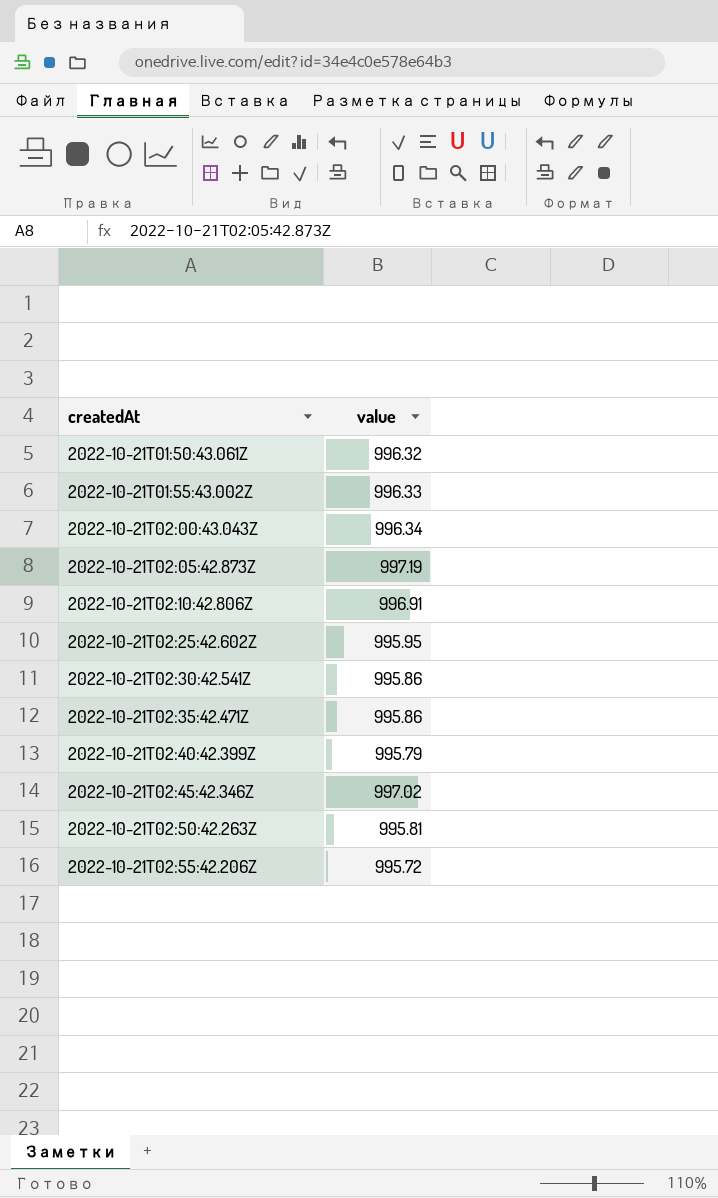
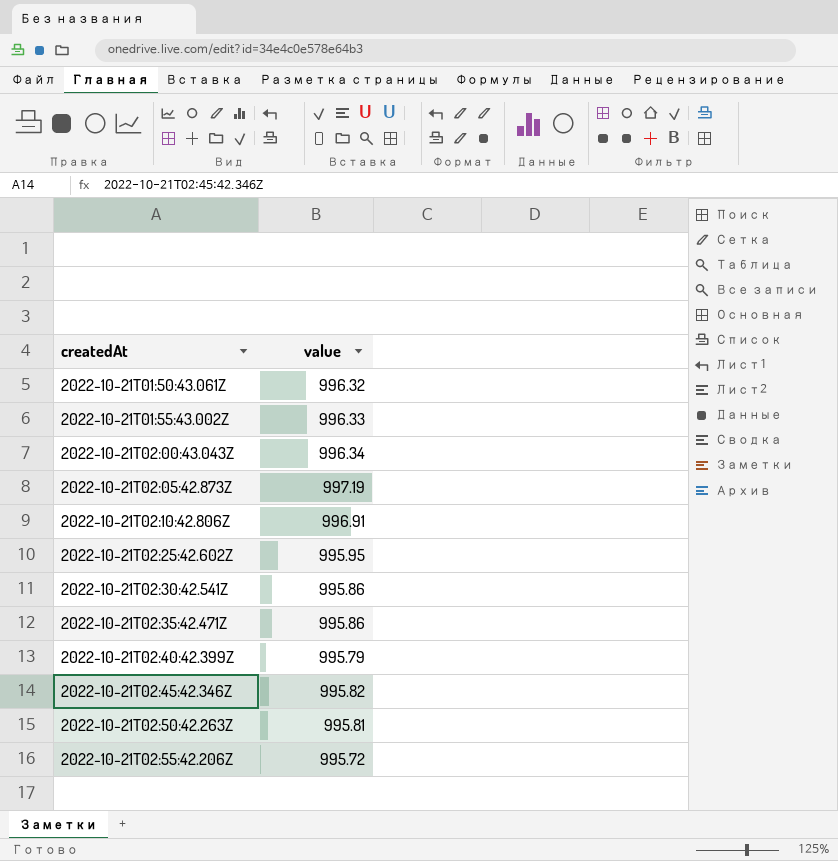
2022-10-21T02:45:42.346Z | value: 997.02 -> 995.82

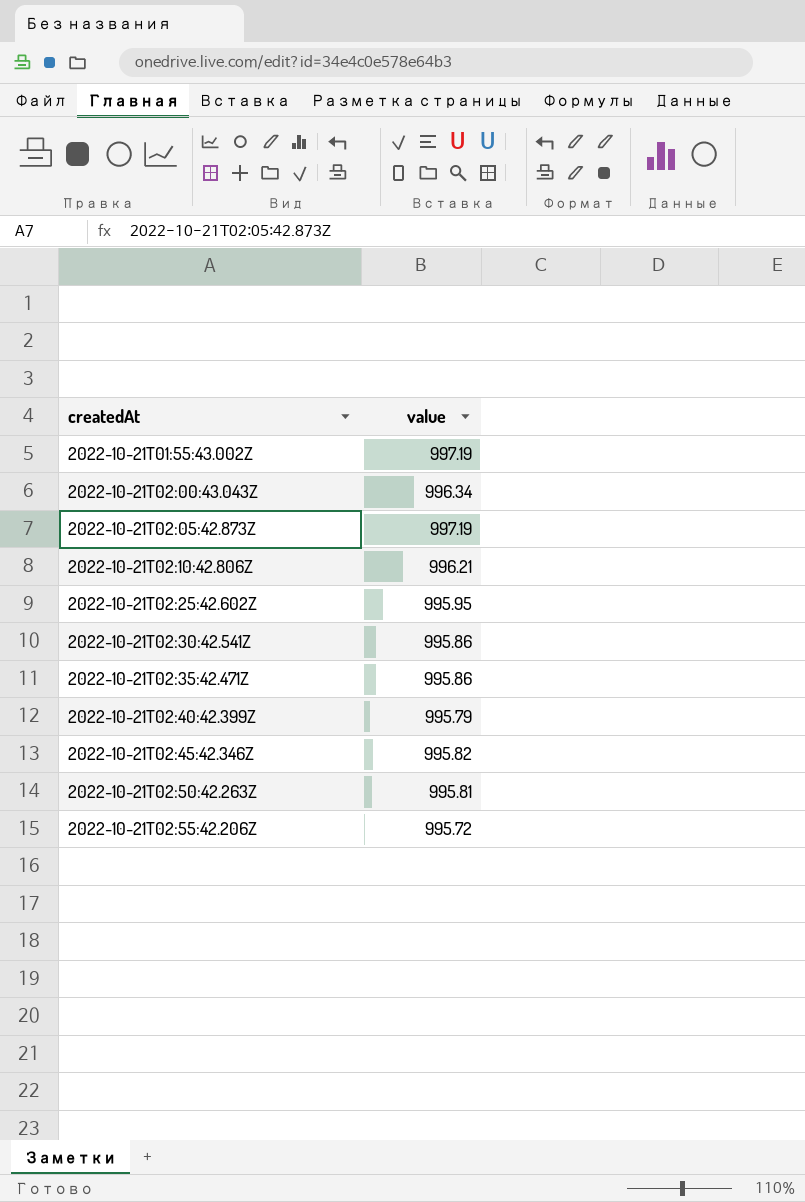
row 2022-10-21T01:50:43.061Z: 996.32 -> none
2022-10-21T01:55:43.002Z | value: 996.33 -> 997.19
2022-10-21T02:10:42.806Z | value: 996.91 -> 996.21

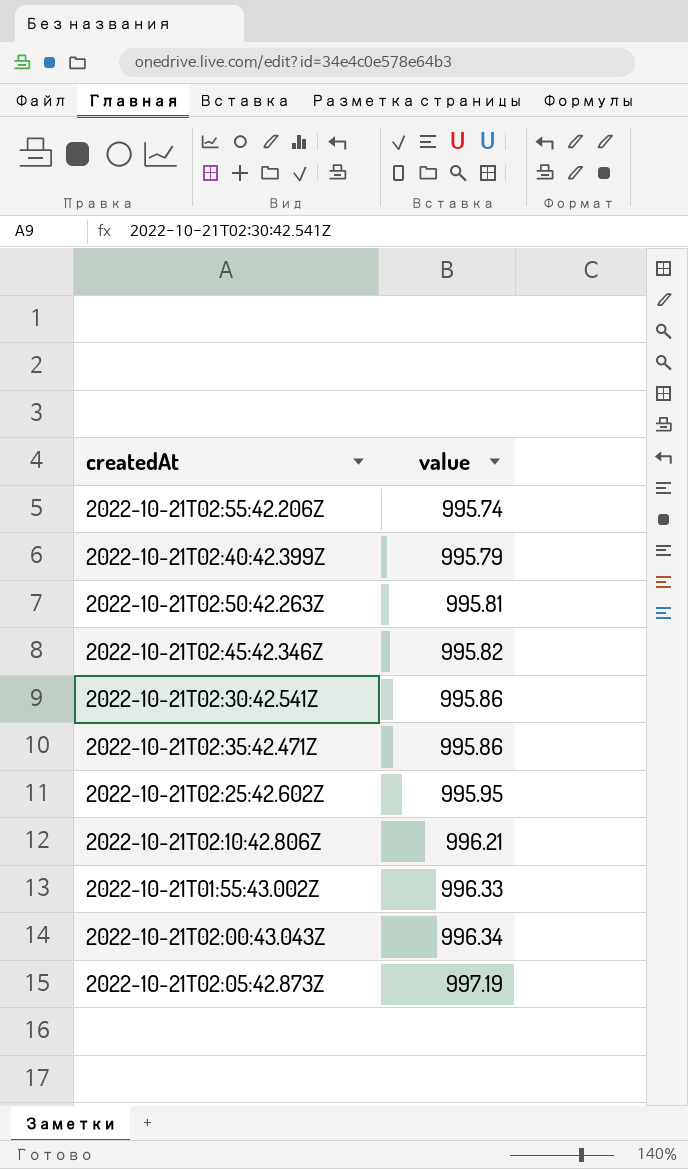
row order: createdAt ascending -> value ascending
2022-10-21T02:55:42.206Z | value: 995.72 -> 995.74
2022-10-21T01:55:43.002Z | value: 997.19 -> 996.33

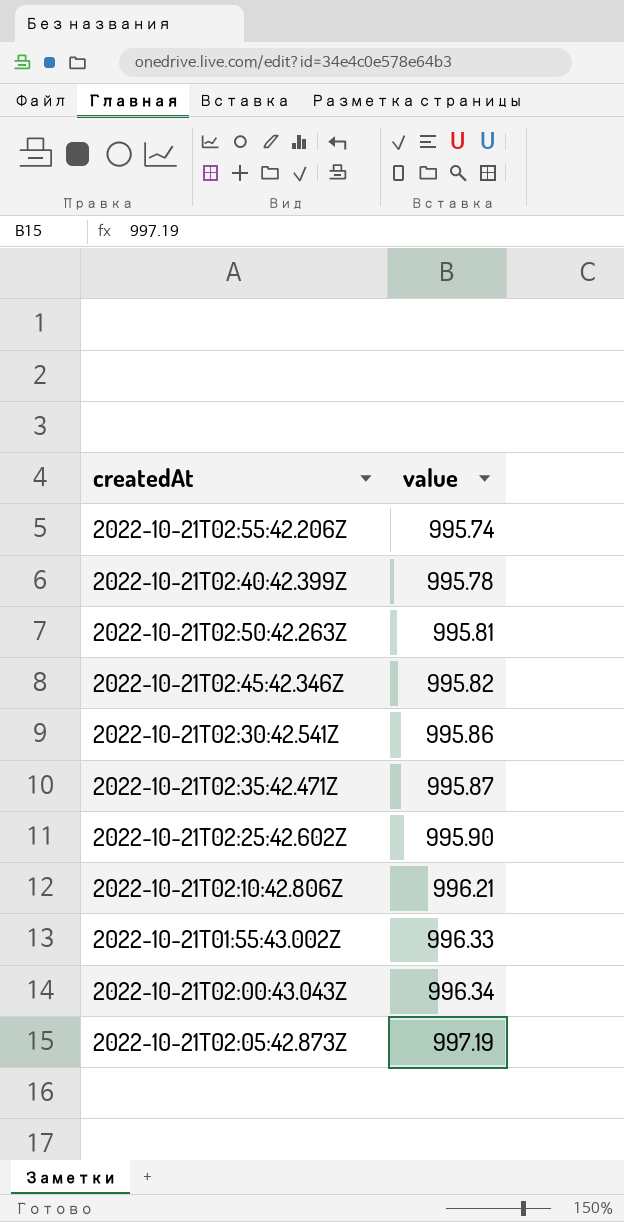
2022-10-21T02:40:42.399Z | value: 995.79 -> 995.78
2022-10-21T02:35:42.471Z | value: 995.86 -> 995.87
2022-10-21T02:25:42.602Z | value: 995.95 -> 995.90

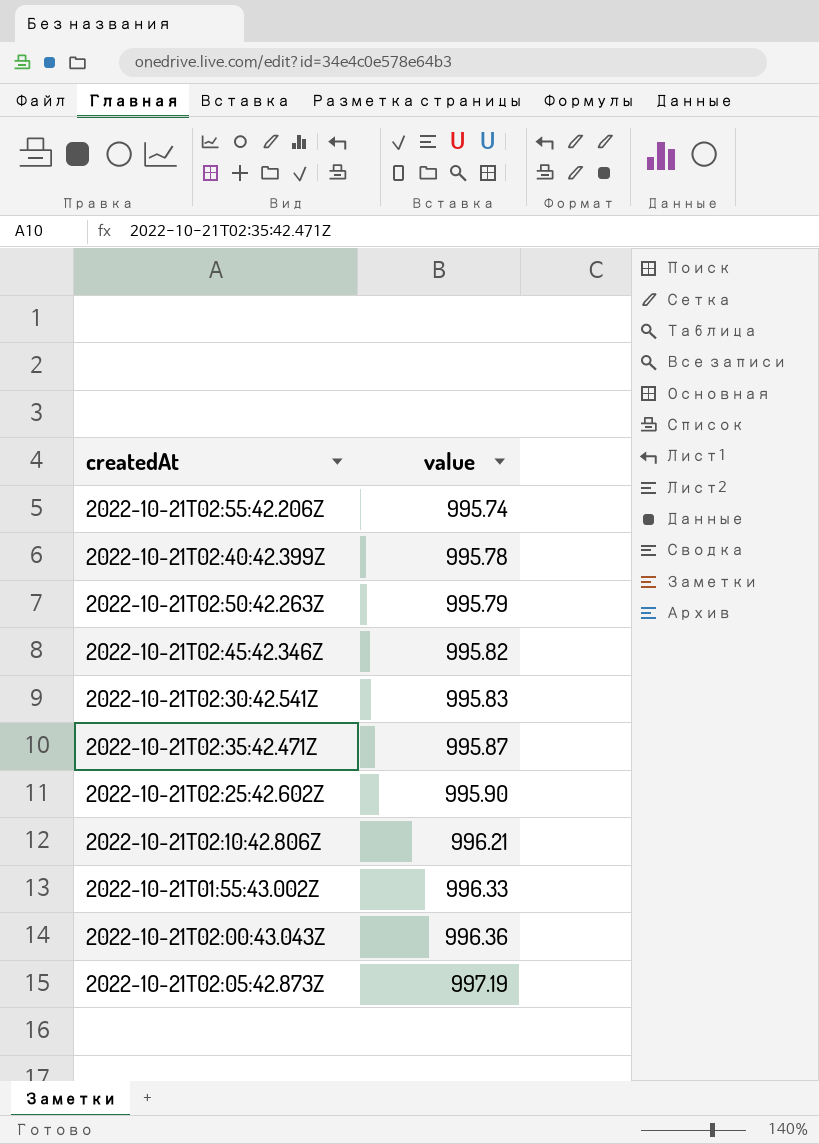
2022-10-21T02:50:42.263Z | value: 995.81 -> 995.79
2022-10-21T02:30:42.541Z | value: 995.86 -> 995.83
2022-10-21T02:00:43.043Z | value: 996.34 -> 996.36

